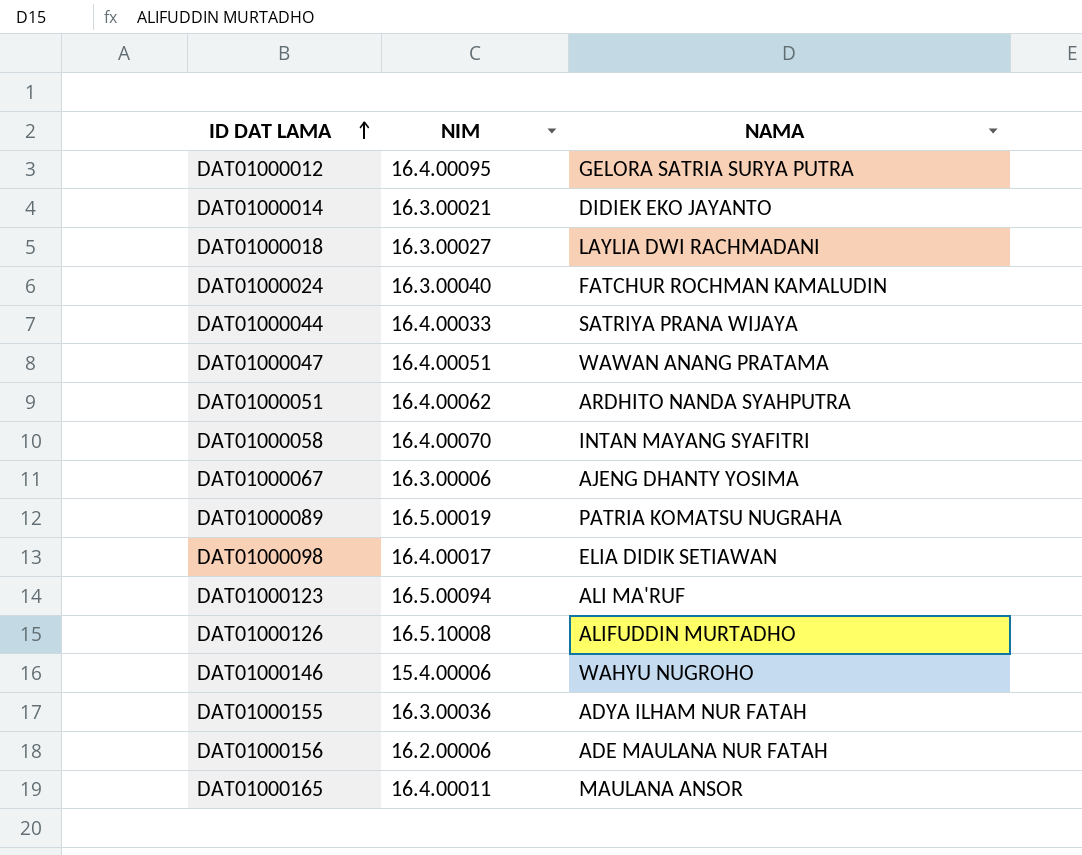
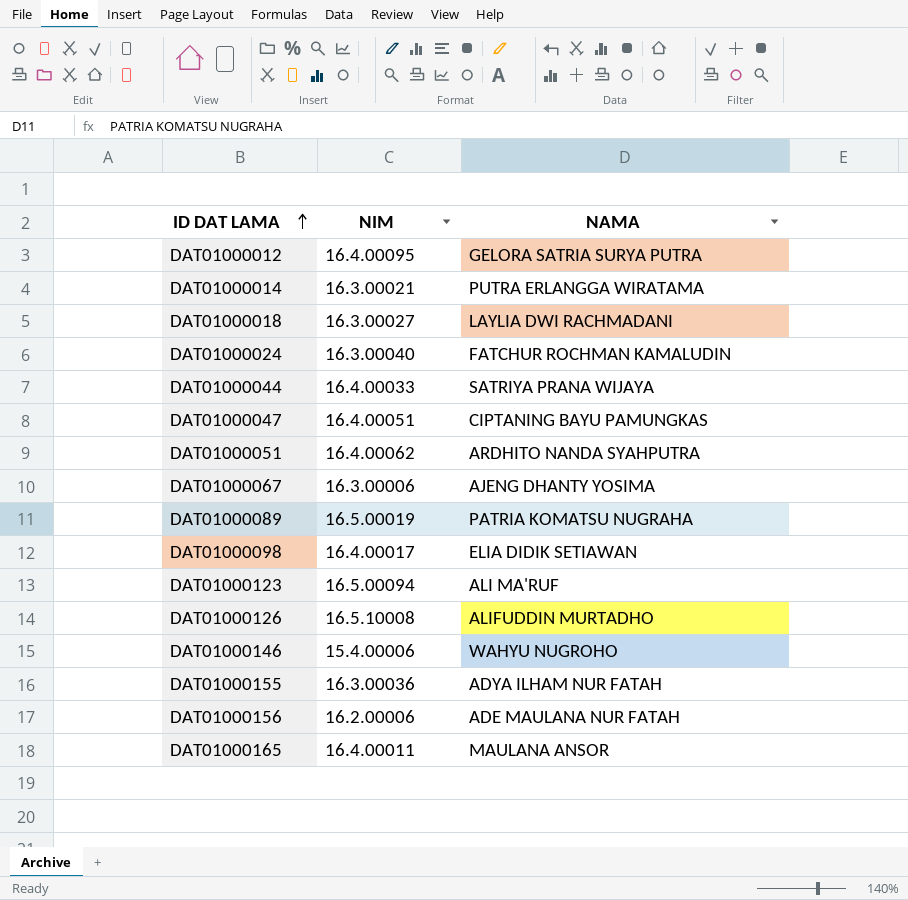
row DAT01000058: 16.4.00070 | INTAN MAYANG SYAFITRI -> none
DAT01000014 | NAMA: DIDIEK EKO JAYANTO -> PUTRA ERLANGGA WIRATAMA
DAT01000047 | NAMA: WAWAN ANANG PRATAMA -> CIPTANING BAYU PAMUNGKAS

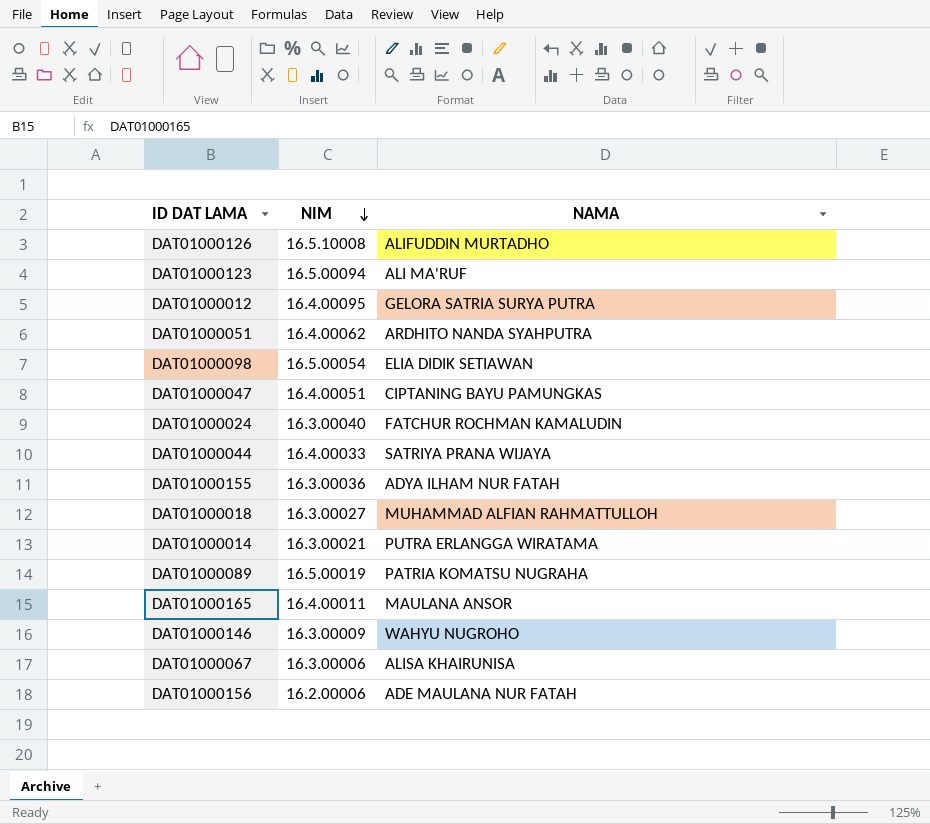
row order: ID DAT LAMA ascending -> NIM descending
DAT01000098 | NIM: 16.4.00017 -> 16.5.00054
DAT01000018 | NAMA: LAYLIA DWI RACHMADANI -> MUHAMMAD ALFIAN RAHMATTULLOH
DAT01000146 | NIM: 15.4.00006 -> 16.3.00009
DAT01000067 | NAMA: AJENG DHANTY YOSIMA -> ALISA KHAIRUNISA

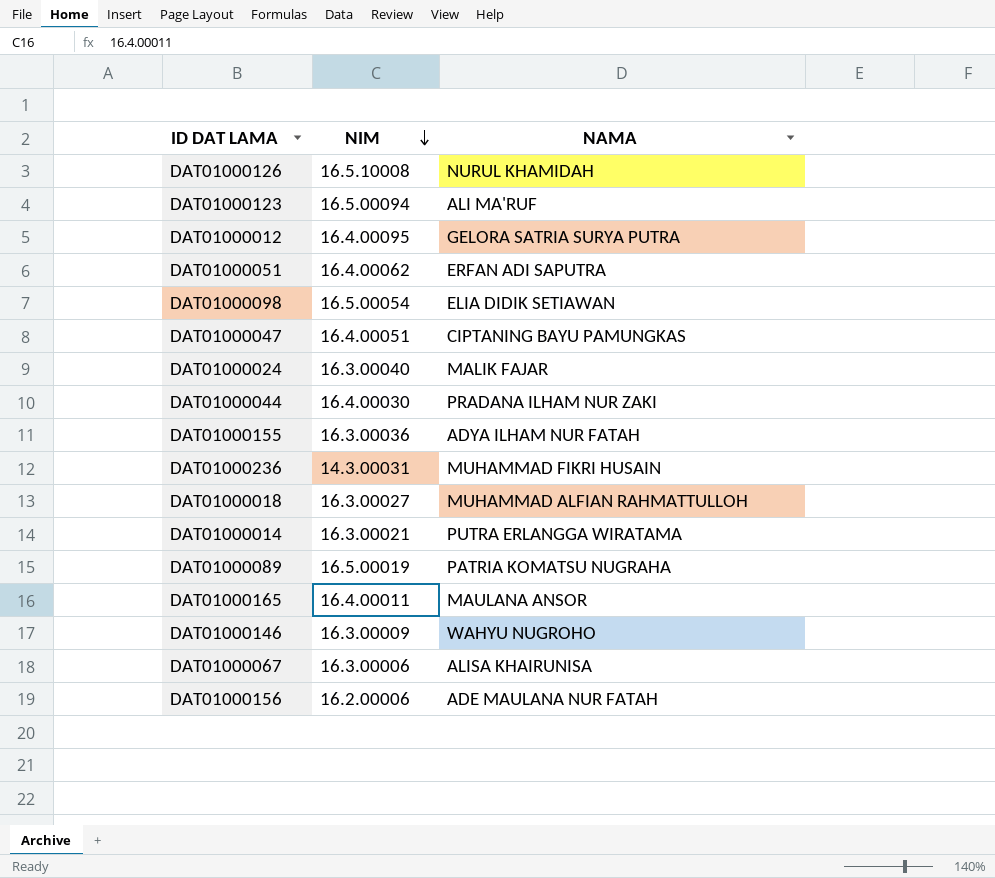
DAT01000126 | NAMA: ALIFUDDIN MURTADHO -> NURUL KHAMIDAH
DAT01000051 | NAMA: ARDHITO NANDA SYAHPUTRA -> ERFAN ADI SAPUTRA
DAT01000024 | NAMA: FATCHUR ROCHMAN KAMALUDIN -> MALIK FAJAR
DAT01000044 | NIM: 16.4.00033 -> 16.4.00030
DAT01000044 | NAMA: SATRIYA PRANA WIJAYA -> PRADANA ILHAM NUR ZAKI
row DAT01000236: none -> 14.3.00031 | MUHAMMAD FIKRI HUSAIN

